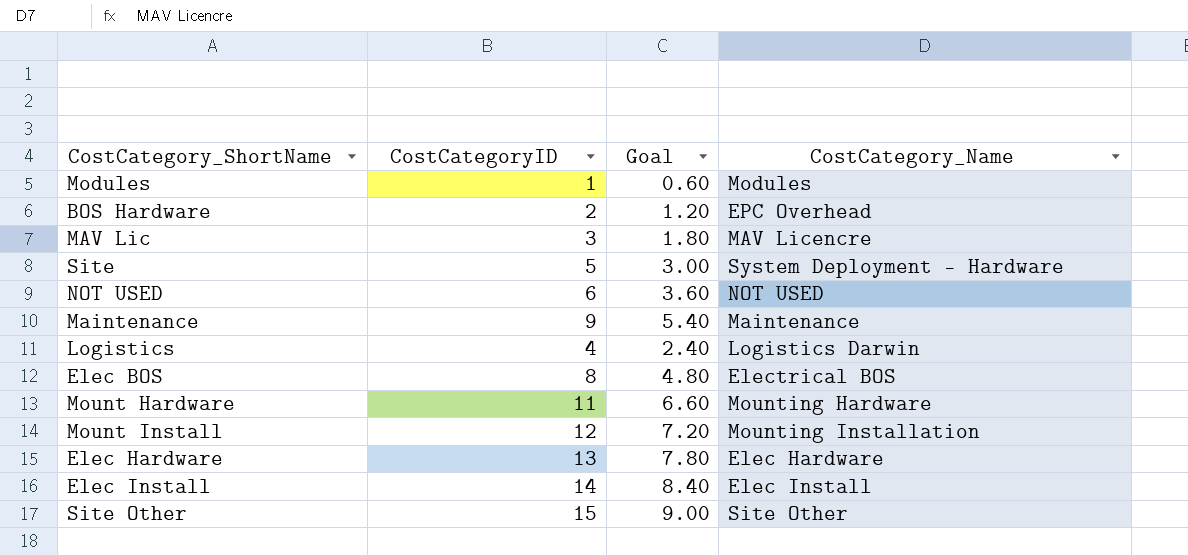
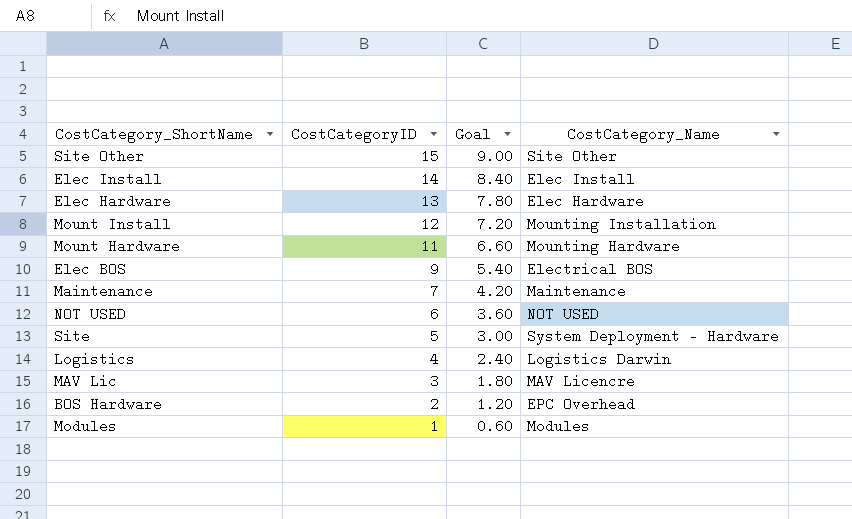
row order: none -> CostCategoryID descending
Elec BOS | CostCategoryID: 8 -> 9
Elec BOS | Goal: 4.80 -> 5.40
Maintenance | CostCategoryID: 9 -> 7
Maintenance | Goal: 5.40 -> 4.20

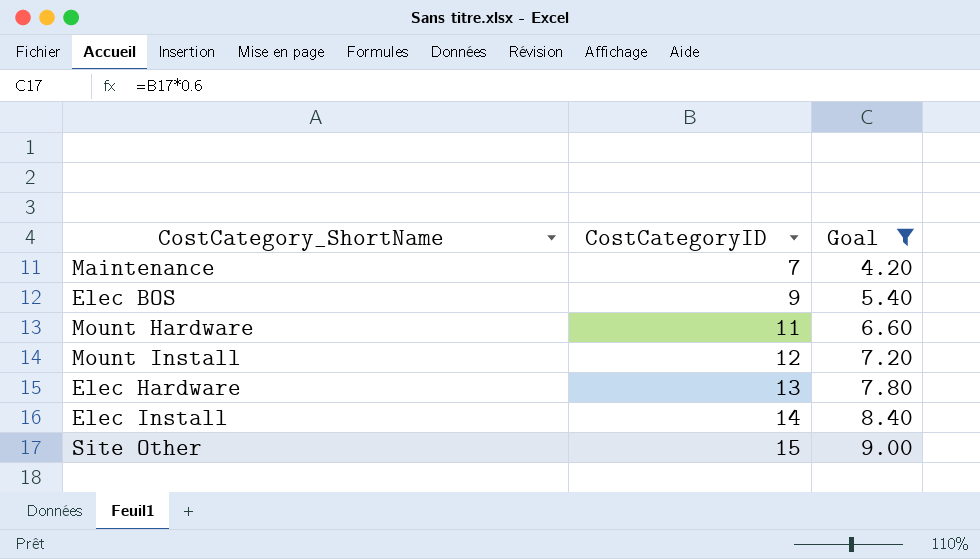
filter: none -> Goal >= 4.20
row order: CostCategoryID descending -> CostCategoryID ascending
column CostCategory_Name | position: 4 -> none

